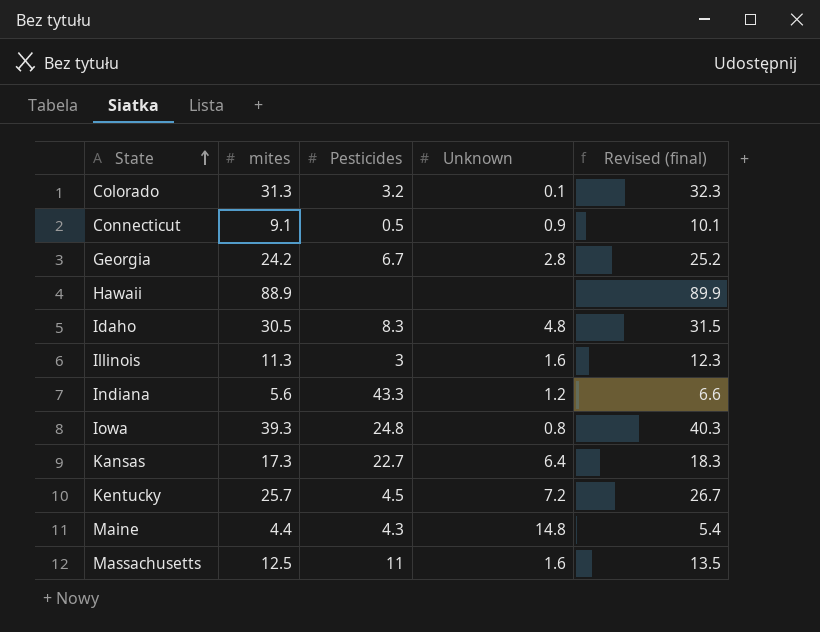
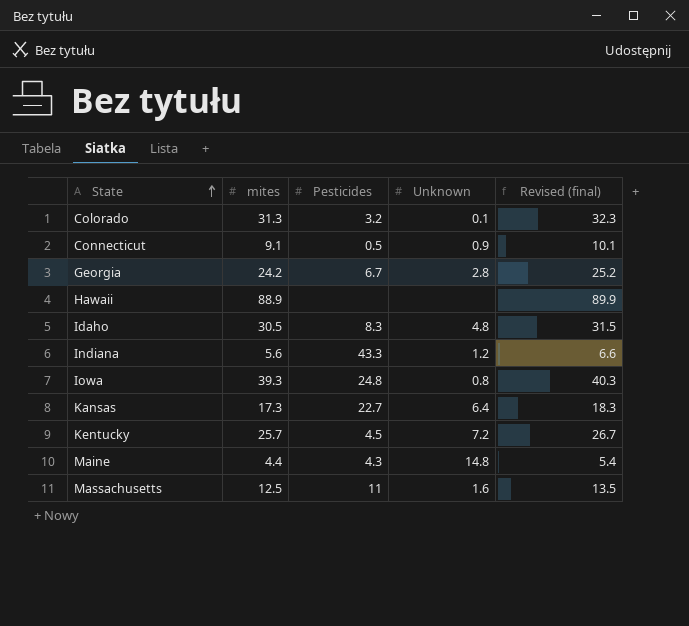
row Illinois: 11.3 | 3 | 1.6 | 12.3 -> none

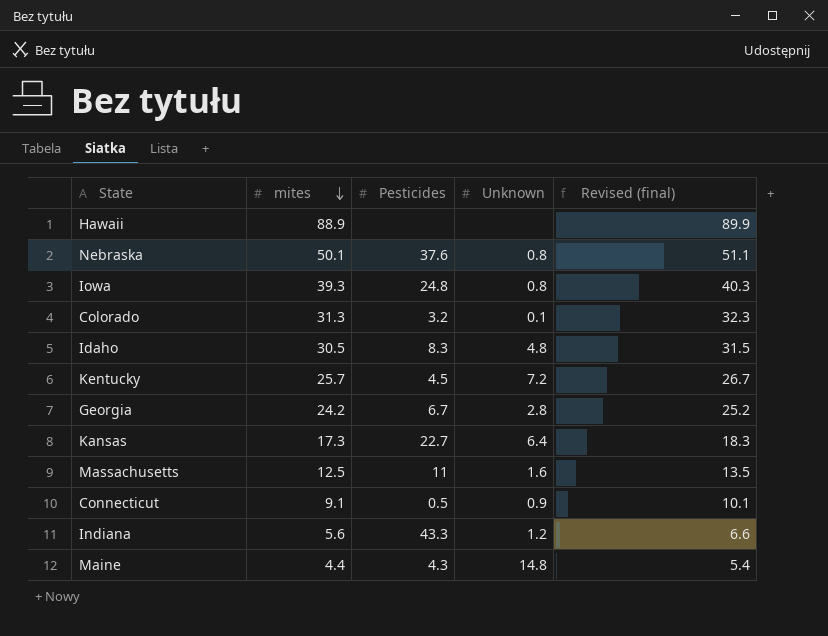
row order: State ascending -> mites descending
row Nebraska: none -> 50.1 | 37.6 | 0.8 | 51.1

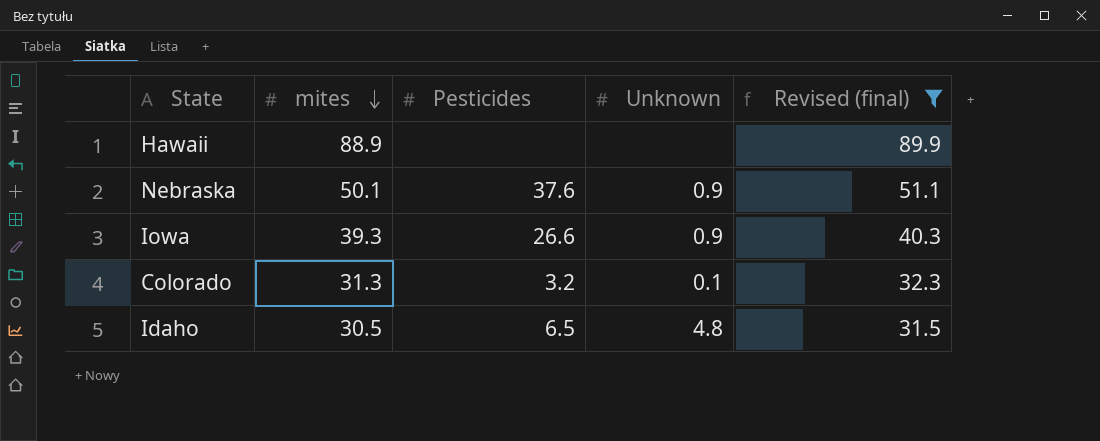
filter: none -> Revised (final) >= 31.5
Nebraska | Unknown: 0.8 -> 0.9
Iowa | Pesticides: 24.8 -> 26.6
Iowa | Unknown: 0.8 -> 0.9
Idaho | Pesticides: 8.3 -> 6.5

